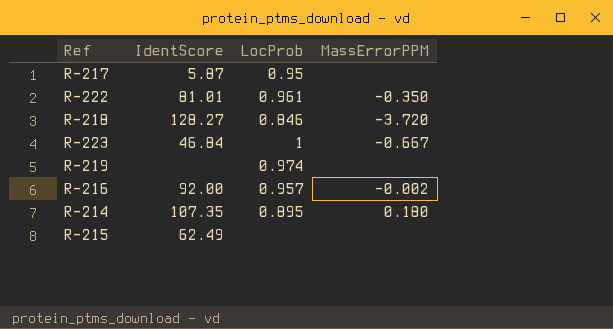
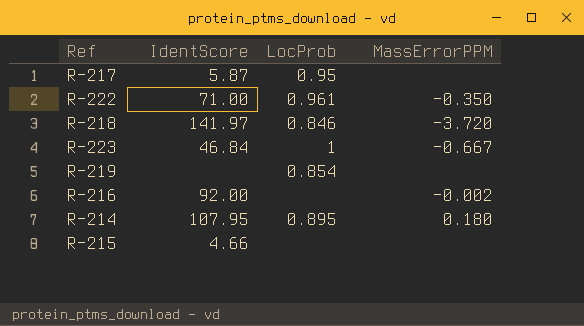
R-222 | IdentScore: 81.01 -> 71.00
R-218 | IdentScore: 128.27 -> 141.97
R-219 | LocProb: 0.974 -> 0.854
R-216 | LocProb: 0.957 -> none
R-214 | IdentScore: 107.35 -> 107.95
R-215 | IdentScore: 62.49 -> 4.66

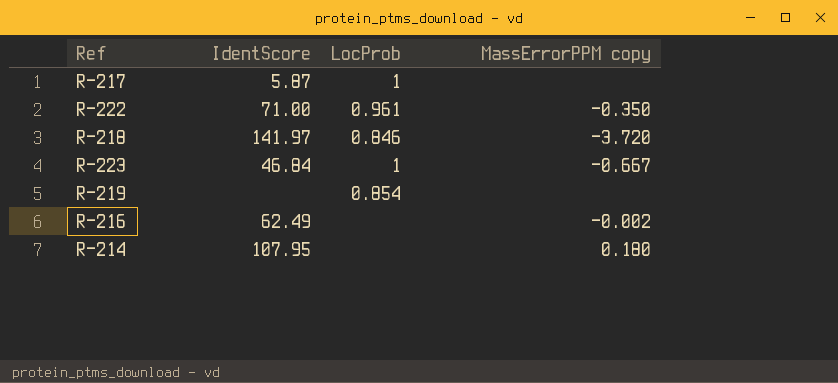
column name: MassErrorPPM -> MassErrorPPM copy
row R-215: 4.66 | none | none -> none
R-217 | LocProb: 0.95 -> 1
R-216 | IdentScore: 92.00 -> 62.49
R-214 | LocProb: 0.895 -> none

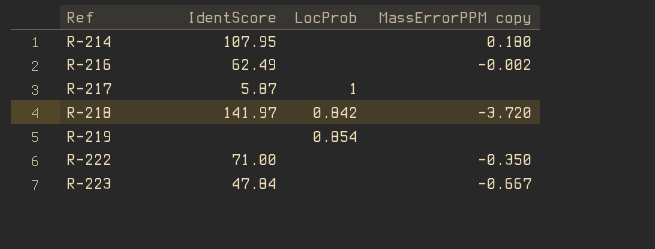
row order: none -> Ref ascending
R-218 | LocProb: 0.846 -> 0.842
R-222 | LocProb: 0.961 -> none
R-223 | IdentScore: 46.84 -> 47.84
R-223 | LocProb: 1 -> none

